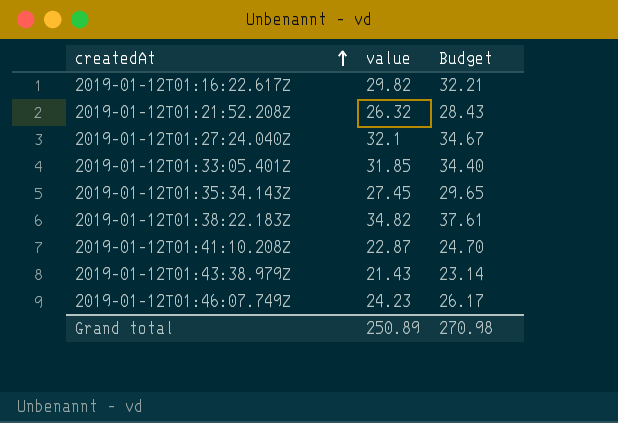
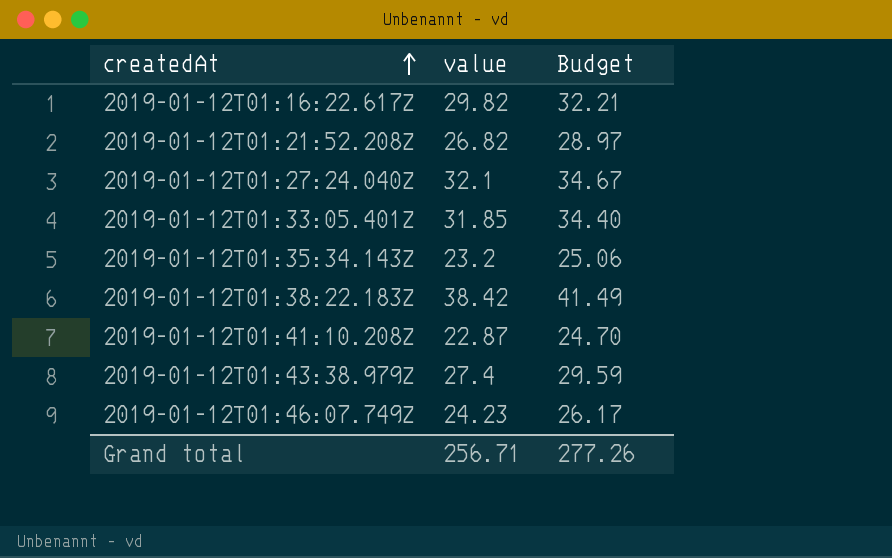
2019-01-12T01:21:52.208Z | value: 26.32 -> 26.82
2019-01-12T01:21:52.208Z | Budget: 28.43 -> 28.97
2019-01-12T01:35:34.143Z | value: 27.45 -> 23.2
2019-01-12T01:35:34.143Z | Budget: 29.65 -> 25.06
2019-01-12T01:38:22.183Z | value: 34.82 -> 38.42
2019-01-12T01:38:22.183Z | Budget: 37.61 -> 41.49
2019-01-12T01:43:38.979Z | value: 21.43 -> 27.4
2019-01-12T01:43:38.979Z | Budget: 23.14 -> 29.59
Grand total | value: 250.89 -> 256.71
Grand total | Budget: 270.98 -> 277.26

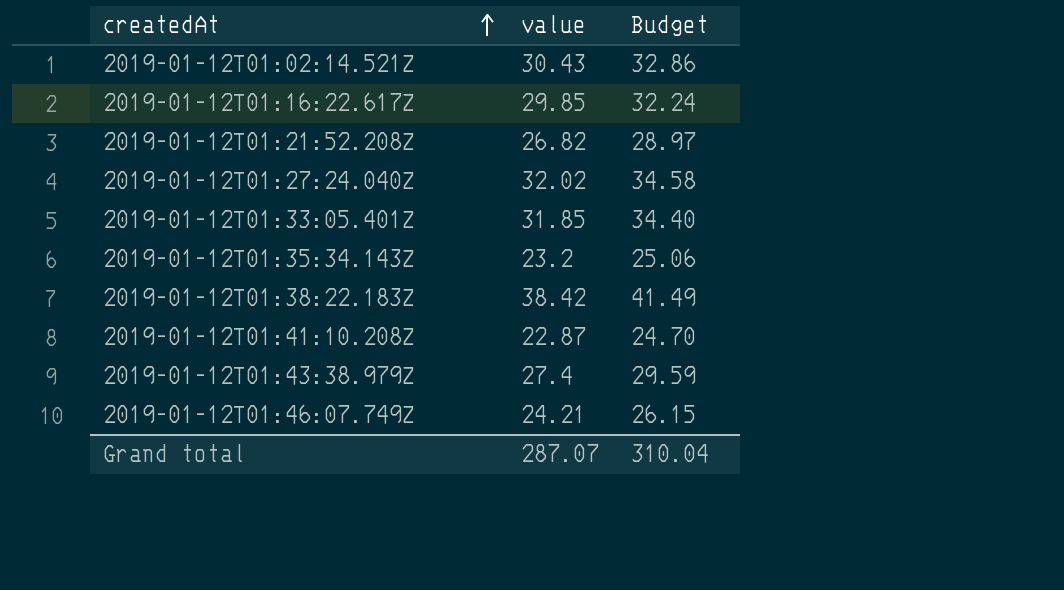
row 2019-01-12T01:02:14.521Z: none -> 30.43 | 32.86
2019-01-12T01:16:22.617Z | value: 29.82 -> 29.85
2019-01-12T01:16:22.617Z | Budget: 32.21 -> 32.24
2019-01-12T01:27:24.040Z | value: 32.1 -> 32.02
2019-01-12T01:27:24.040Z | Budget: 34.67 -> 34.58
2019-01-12T01:46:07.749Z | value: 24.23 -> 24.21
2019-01-12T01:46:07.749Z | Budget: 26.17 -> 26.15
Grand total | value: 256.71 -> 287.07
Grand total | Budget: 277.26 -> 310.04

